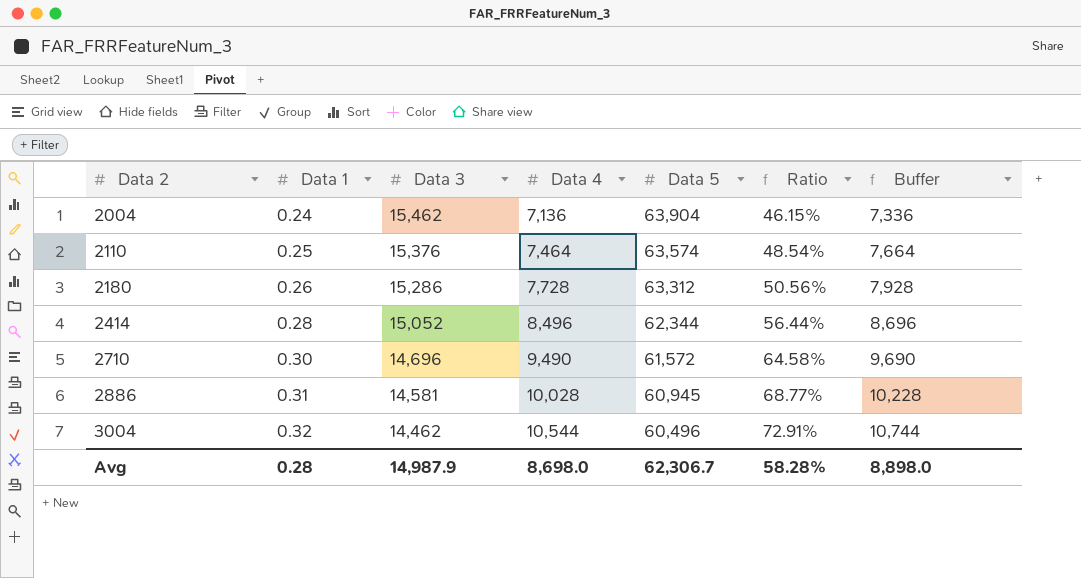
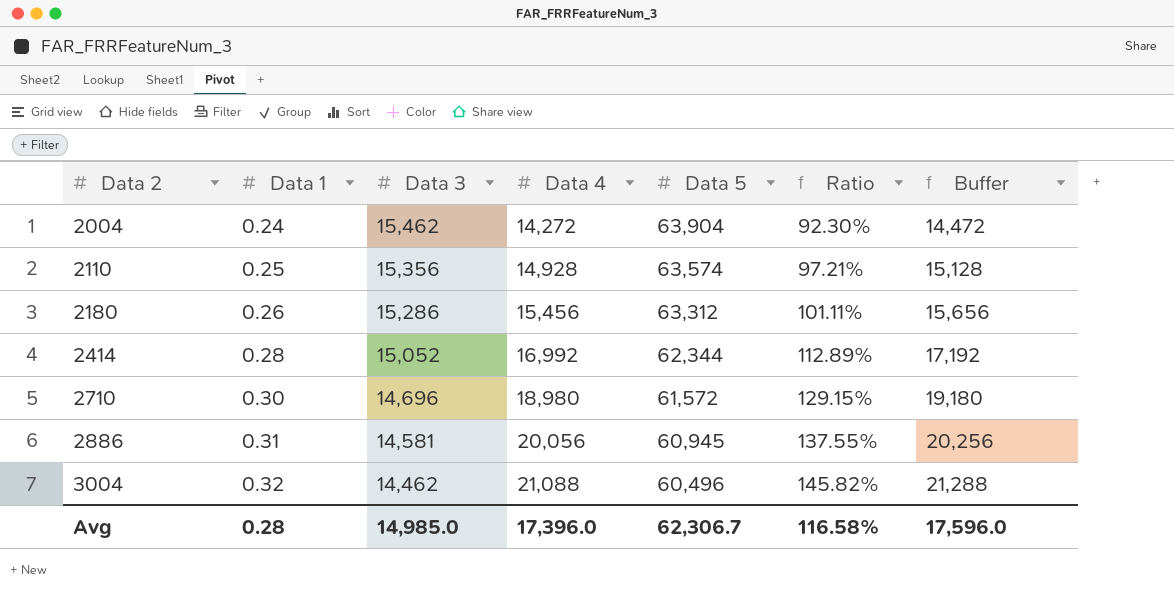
2004 | Data 4: 7,136 -> 14,272
2004 | Ratio: 46.15% -> 92.30%
2004 | Buffer: 7,336 -> 14,472
2110 | Data 3: 15,376 -> 15,356
2110 | Data 4: 7,464 -> 14,928
2110 | Ratio: 48.54% -> 97.21%
2110 | Buffer: 7,664 -> 15,128
2180 | Data 4: 7,728 -> 15,456
2180 | Ratio: 50.56% -> 101.11%
2180 | Buffer: 7,928 -> 15,656
2414 | Data 4: 8,496 -> 16,992
2414 | Ratio: 56.44% -> 112.89%
2414 | Buffer: 8,696 -> 17,192
2710 | Data 4: 9,490 -> 18,980
2710 | Ratio: 64.58% -> 129.15%
2710 | Buffer: 9,690 -> 19,180
2886 | Data 4: 10,028 -> 20,056
2886 | Ratio: 68.77% -> 137.55%
2886 | Buffer: 10,228 -> 20,256
3004 | Data 4: 10,544 -> 21,088
3004 | Ratio: 72.91% -> 145.82%
3004 | Buffer: 10,744 -> 21,288
Avg | Data 3: 14,987.9 -> 14,985.0
Avg | Data 4: 8,698.0 -> 17,396.0
Avg | Ratio: 58.28% -> 116.58%
Avg | Buffer: 8,898.0 -> 17,596.0

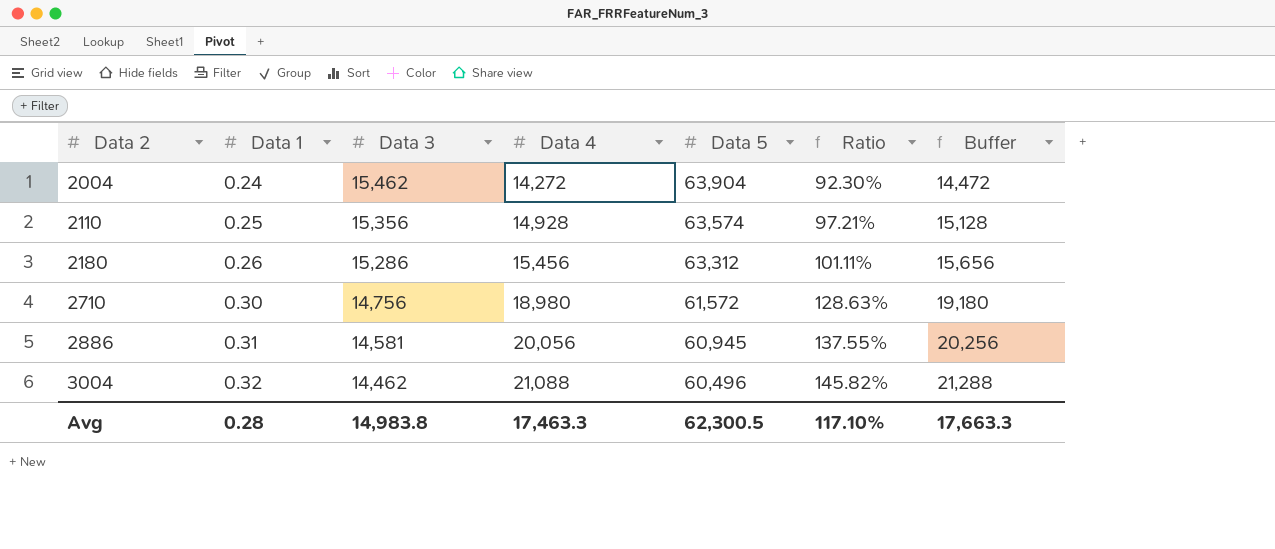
row 2414: 0.28 | 15,052 | 16,992 | 62,344 | 112.89% | 17,192 -> none
2710 | Data 3: 14,696 -> 14,756
2710 | Ratio: 129.15% -> 128.63%
Avg | Data 3: 14,985.0 -> 14,983.8
Avg | Data 4: 17,396.0 -> 17,463.3
Avg | Data 5: 62,306.7 -> 62,300.5
Avg | Ratio: 116.58% -> 117.10%
Avg | Buffer: 17,596.0 -> 17,663.3

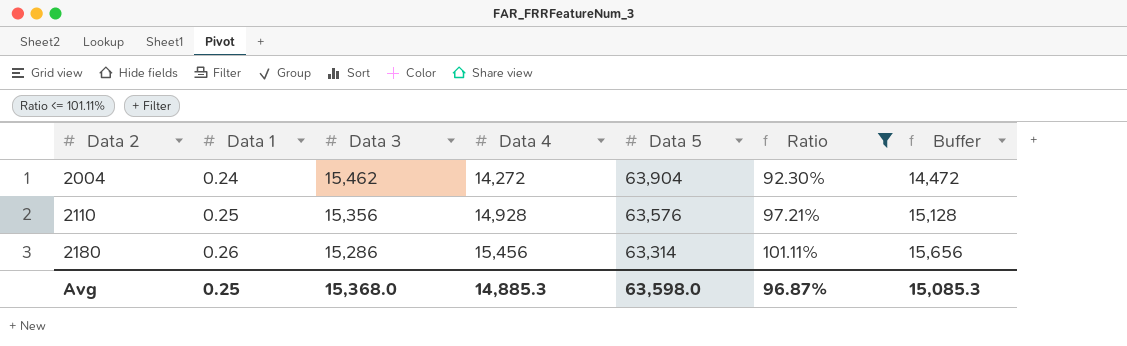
filter: none -> Ratio <= 101.11%
2110 | Data 5: 63,574 -> 63,576
2180 | Data 5: 63,312 -> 63,314
Avg | Data 1: 0.28 -> 0.25
Avg | Data 3: 14,983.8 -> 15,368.0
Avg | Data 4: 17,463.3 -> 14,885.3
Avg | Data 5: 62,300.5 -> 63,598.0
Avg | Ratio: 117.10% -> 96.87%
Avg | Buffer: 17,663.3 -> 15,085.3

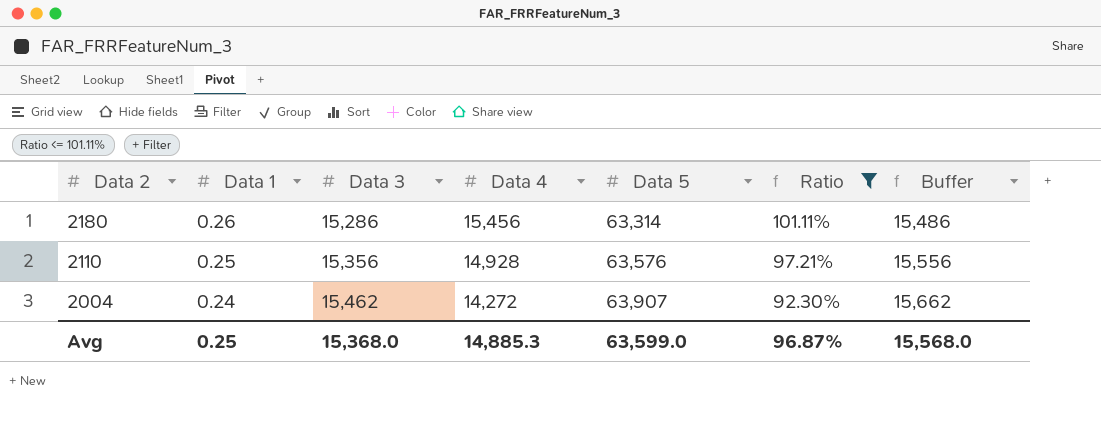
row order: Data 2 ascending -> Data 2 descending
column Buffer | formula: [Data 4] + 200 -> [Data 3] + 200
2004 | Data 5: 63,904 -> 63,907
Avg | Data 5: 63,598.0 -> 63,599.0
Avg | Buffer: 15,085.3 -> 15,568.0

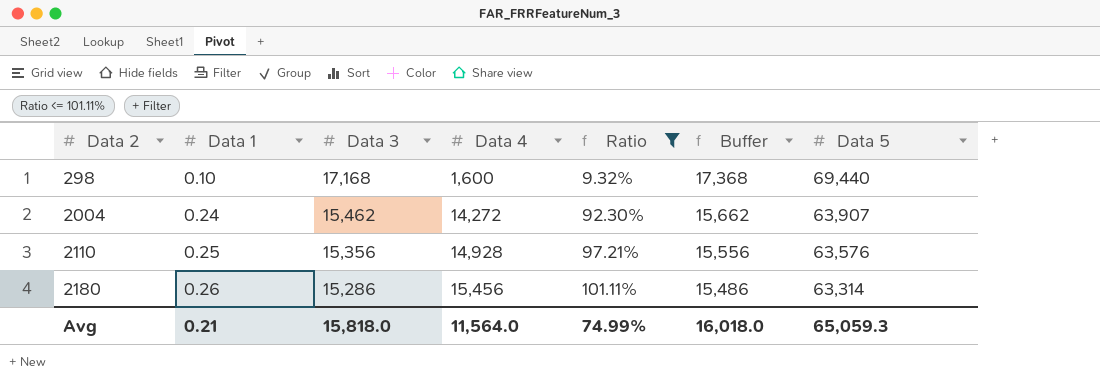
row order: Data 2 descending -> Data 2 ascending
column Data 5 | position: 5 -> 7
row 298: none -> 0.10 | 17,168 | 1,600 | 9.32% | 17,368 | 69,440
Avg | Data 1: 0.25 -> 0.21
Avg | Data 3: 15,368.0 -> 15,818.0
Avg | Data 4: 14,885.3 -> 11,564.0
Avg | Ratio: 96.87% -> 74.99%
Avg | Buffer: 15,568.0 -> 16,018.0
Avg | Data 5: 63,599.0 -> 65,059.3

